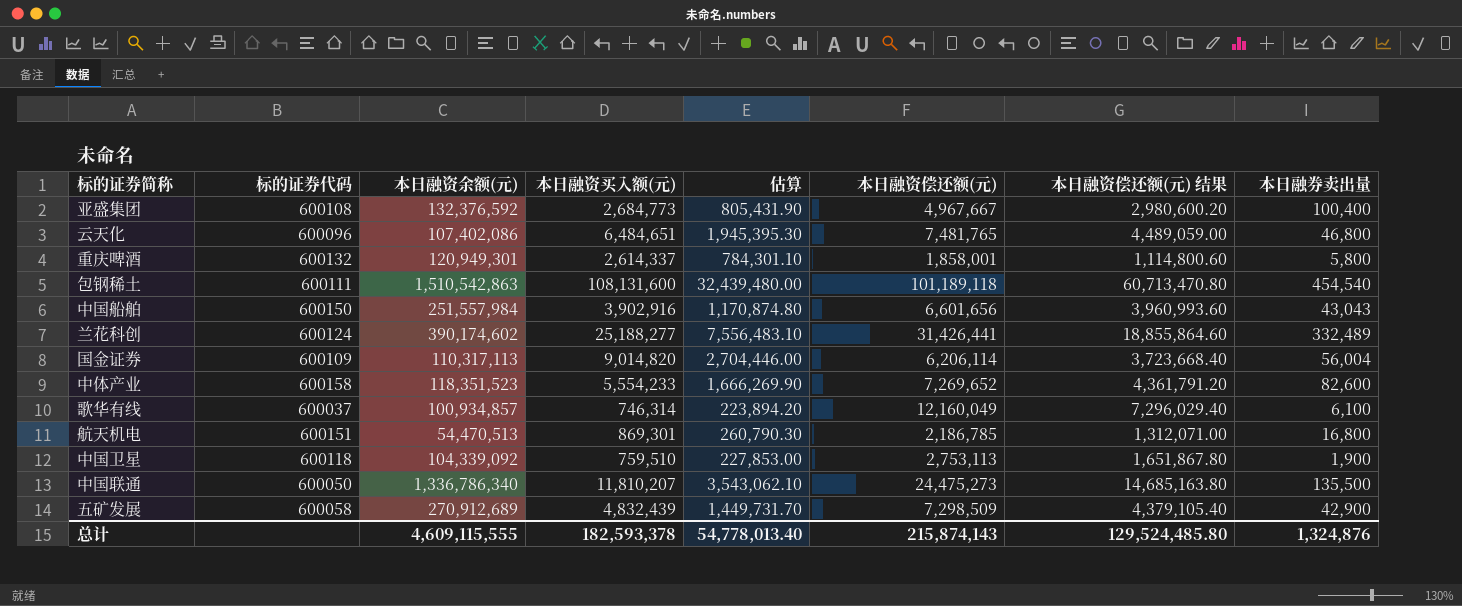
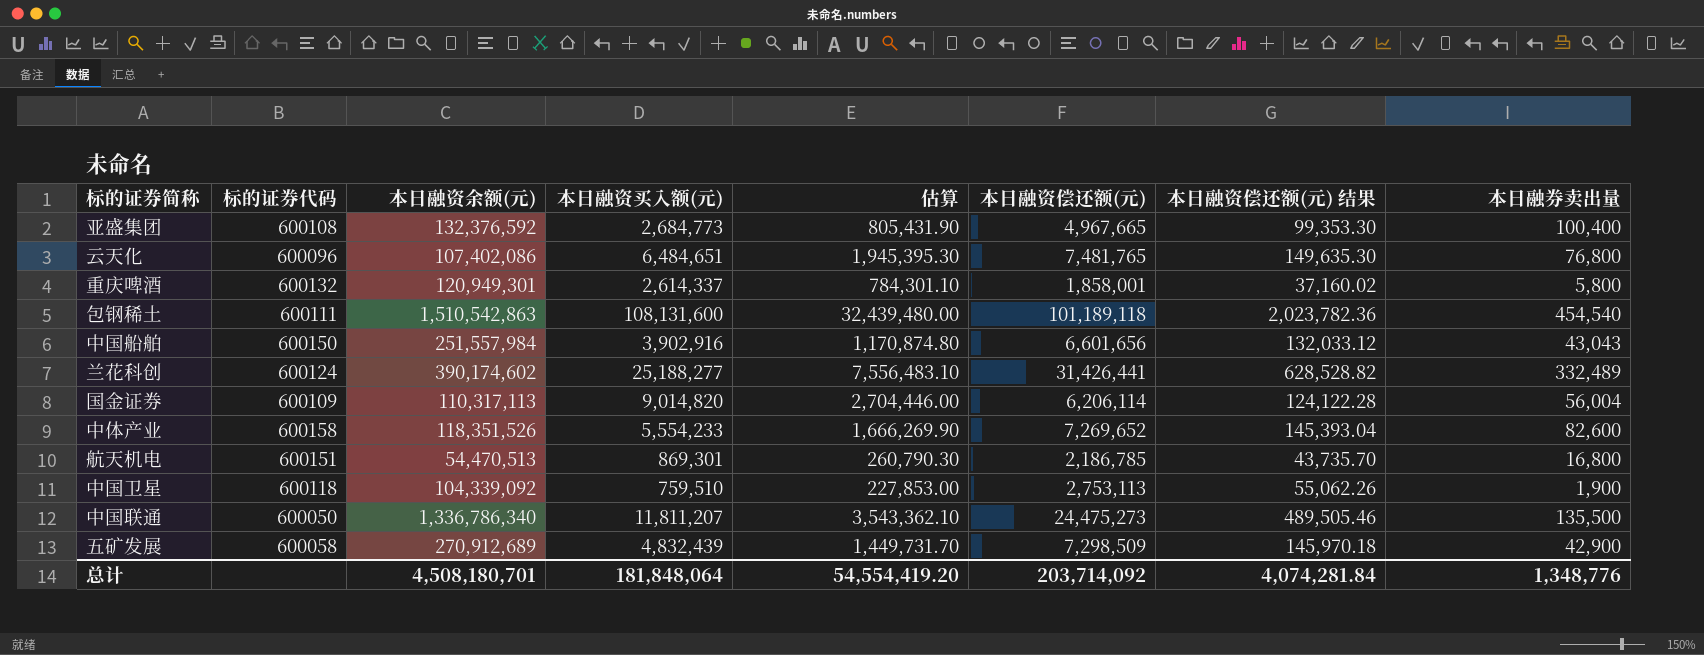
column 本日融资偿还额(元) 结果 | formula: [本日融资偿还额(元)] * 0.6 -> [本日融资偿还额(元)] * 0.02
row 歌华有线: 600037 | 100,934,857 | 746,314 | 223,894.20 | 12,160,049 | 7,296,029.40 | 6,100 -> none
亚盛集团 | 本日融资偿还额(元): 4,967,667 -> 4,967,665
云天化 | 本日融券卖出量: 46,800 -> 76,800
中体产业 | 本日融资余额(元): 118,351,523 -> 118,351,526
中国联通 | 本日融资买入额(元): 11,810,207 -> 11,811,207
中国联通 | 估算: 3,543,062.10 -> 3,543,362.10
总计 | 本日融资余额(元): 4,609,115,555 -> 4,508,180,701
总计 | 本日融资买入额(元): 182,593,378 -> 181,848,064
总计 | 估算: 54,778,013.40 -> 54,554,419.20
总计 | 本日融资偿还额(元): 215,874,143 -> 203,714,092
总计 | 本日融资偿还额(元) 结果: 129,524,485.80 -> 4,074,281.84
总计 | 本日融券卖出量: 1,324,876 -> 1,348,776

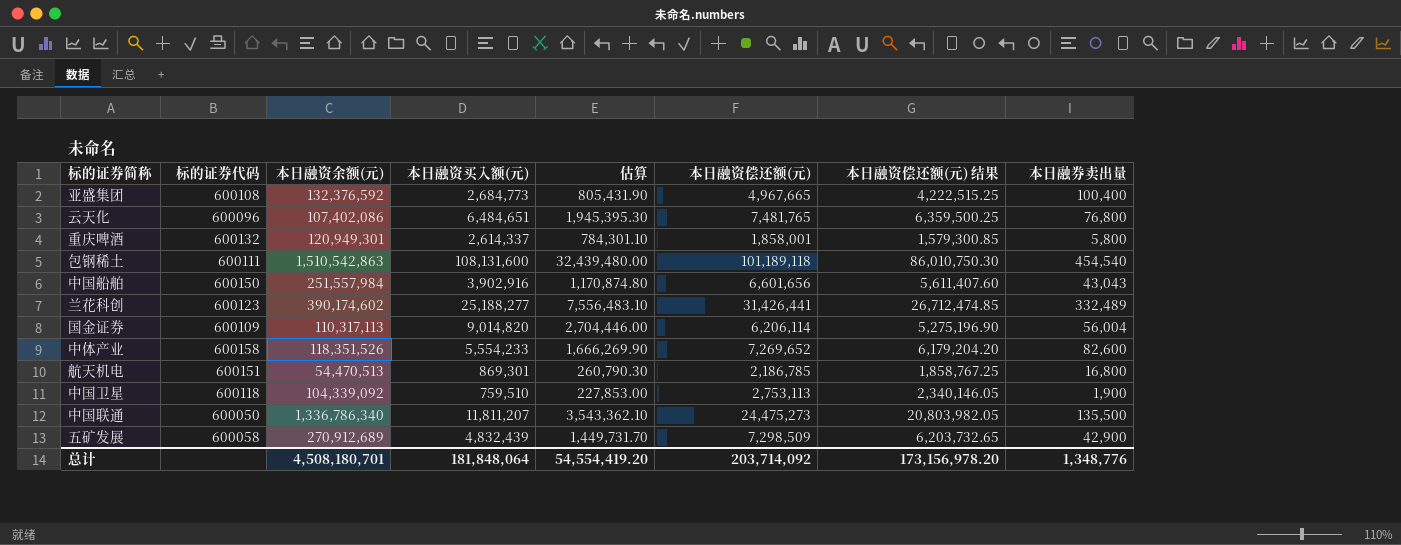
column 本日融资偿还额(元) 结果 | formula: [本日融资偿还额(元)] * 0.02 -> [本日融资偿还额(元)] * 0.85
兰花科创 | 标的证券代码: 600124 -> 600123
总计 | 本日融资偿还额(元) 结果: 4,074,281.84 -> 173,156,978.20

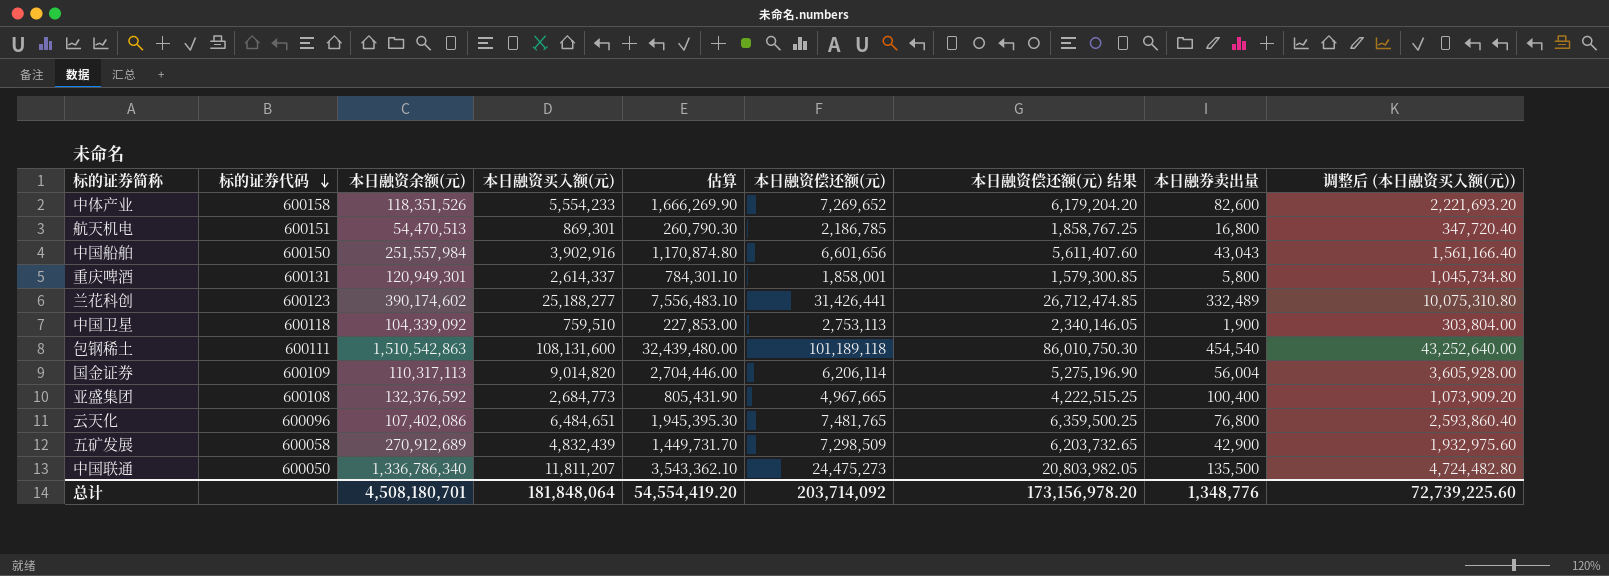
row order: none -> 标的证券代码 descending
column 调整后 (本日融资买入额(元)) | formula: none -> [本日融资买入额(元)] * 0.4
重庆啤酒 | 标的证券代码: 600132 -> 600131

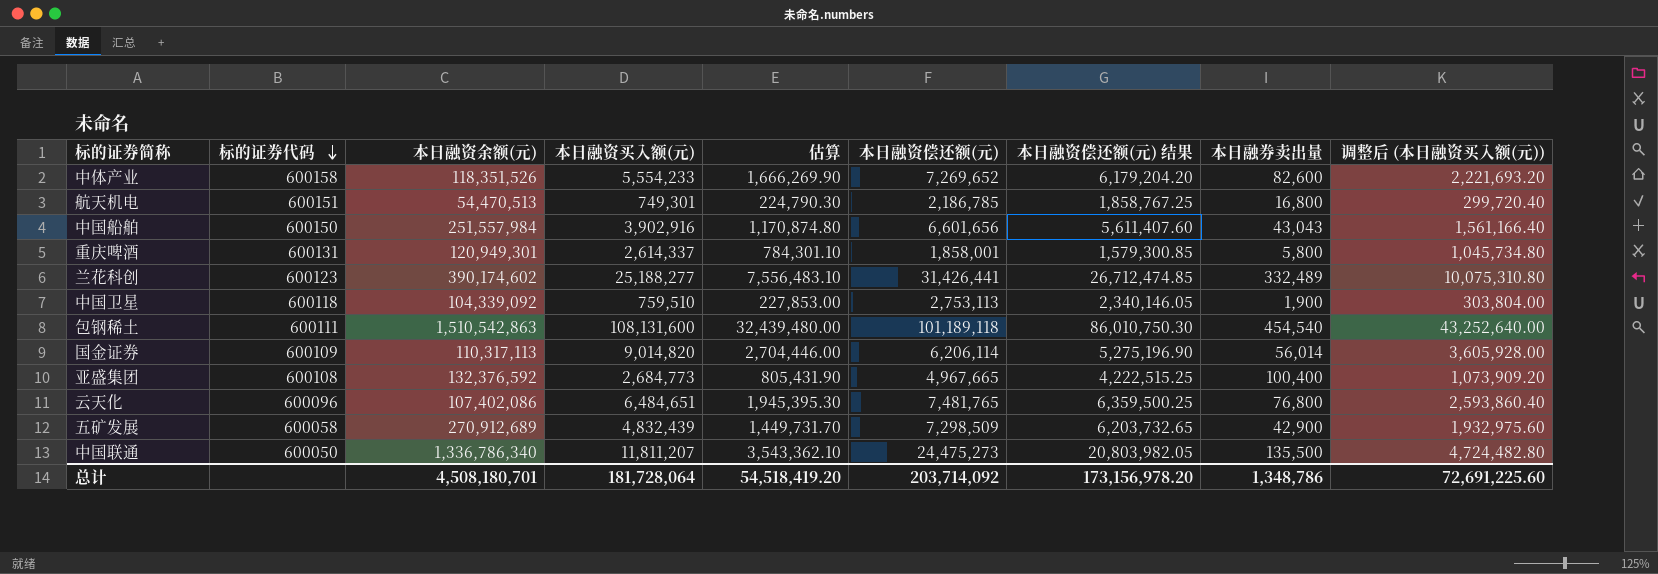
航天机电 | 本日融资买入额(元): 869,301 -> 749,301
航天机电 | 估算: 260,790.30 -> 224,790.30
航天机电 | 调整后 (本日融资买入额(元)): 347,720.40 -> 299,720.40
国金证券 | 本日融券卖出量: 56,004 -> 56,014
总计 | 本日融资买入额(元): 181,848,064 -> 181,728,064
总计 | 估算: 54,554,419.20 -> 54,518,419.20
总计 | 本日融券卖出量: 1,348,776 -> 1,348,786
总计 | 调整后 (本日融资买入额(元)): 72,739,225.60 -> 72,691,225.60

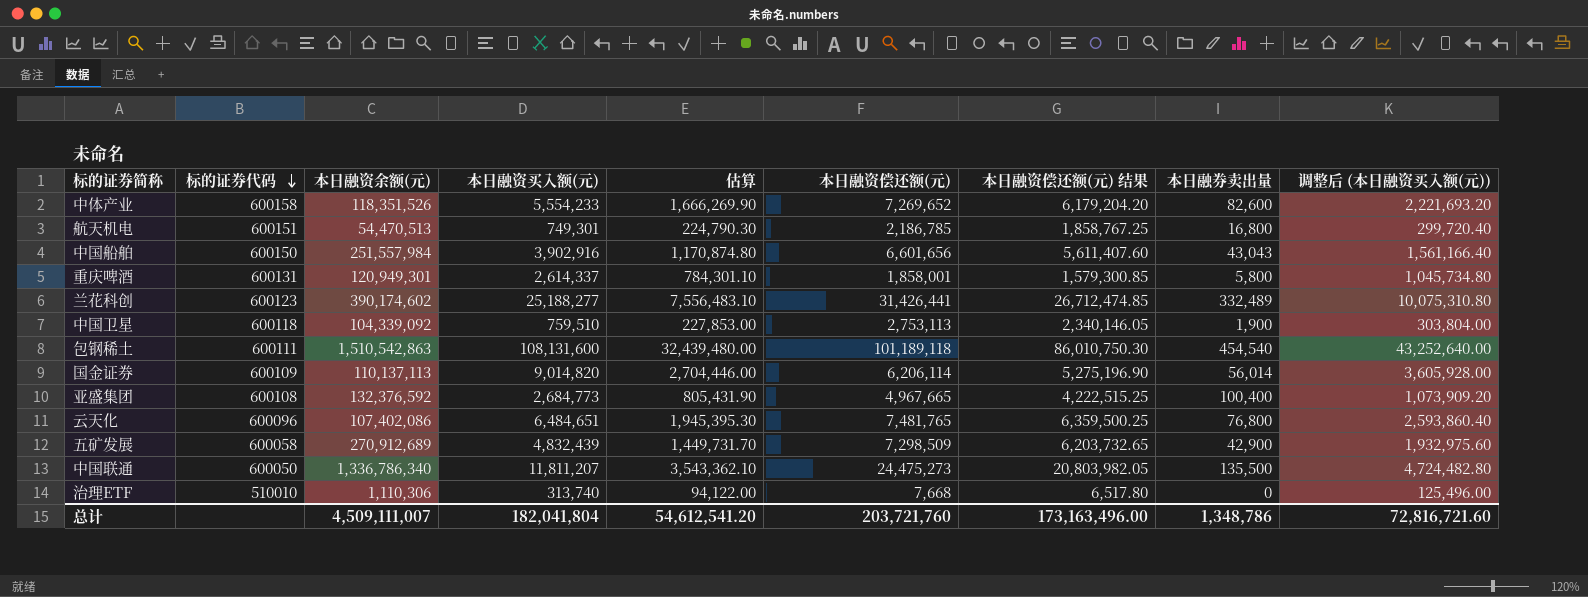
国金证券 | 本日融资余额(元): 110,317,113 -> 110,137,113
row 治理ETF: none -> 510010 | 1,110,306 | 313,740 | 94,122.00 | 7,668 | 6,517.80 | 0 | 125,496.00
总计 | 本日融资余额(元): 4,508,180,701 -> 4,509,111,007
总计 | 本日融资买入额(元): 181,728,064 -> 182,041,804
总计 | 估算: 54,518,419.20 -> 54,612,541.20
总计 | 本日融资偿还额(元): 203,714,092 -> 203,721,760
总计 | 本日融资偿还额(元) 结果: 173,156,978.20 -> 173,163,496.00
总计 | 调整后 (本日融资买入额(元)): 72,691,225.60 -> 72,816,721.60

